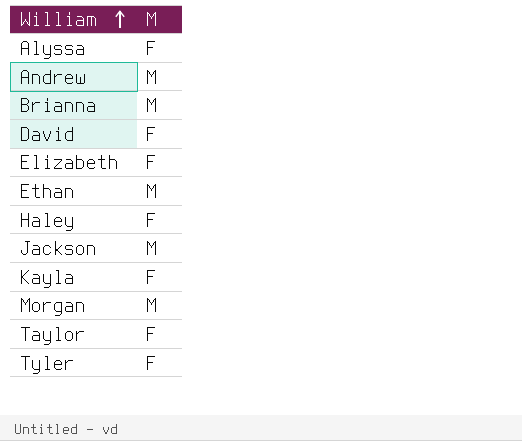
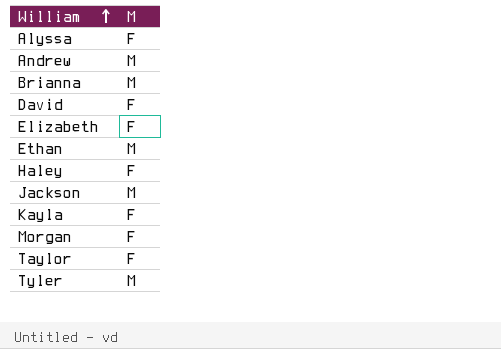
Morgan | M: M -> F
Tyler | M: F -> M

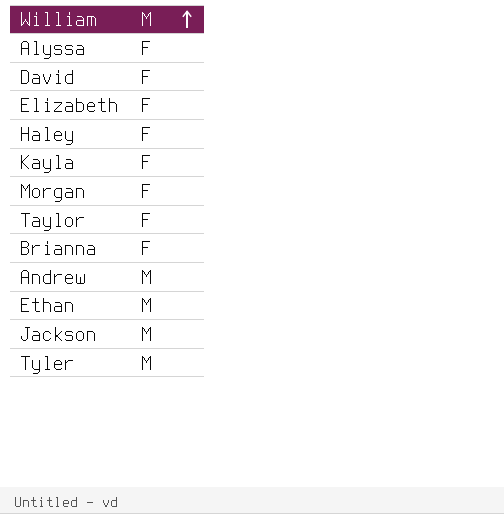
row order: William ascending -> M ascending
Brianna | M: M -> F

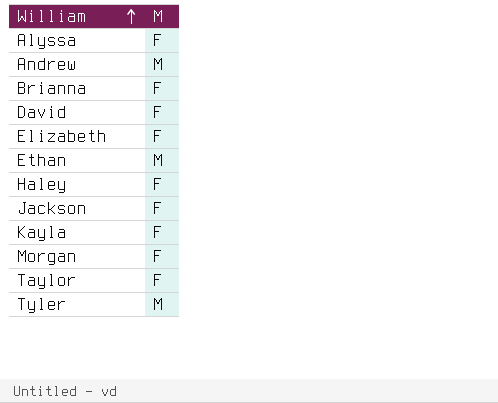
row order: M ascending -> William ascending
Jackson | M: M -> F

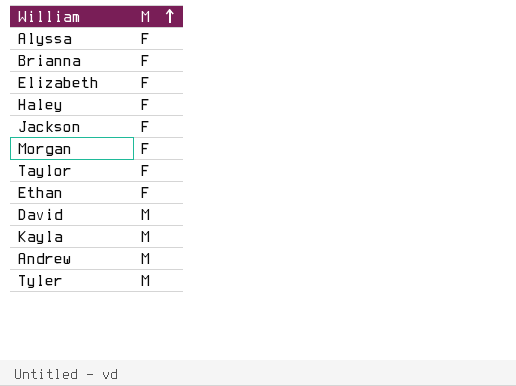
row order: William ascending -> M ascending
Ethan | M: M -> F
David | M: F -> M
Kayla | M: F -> M

